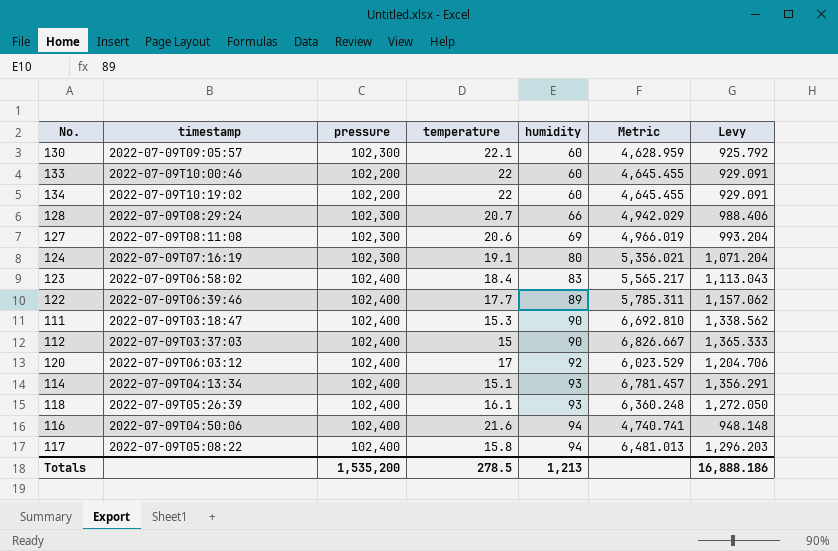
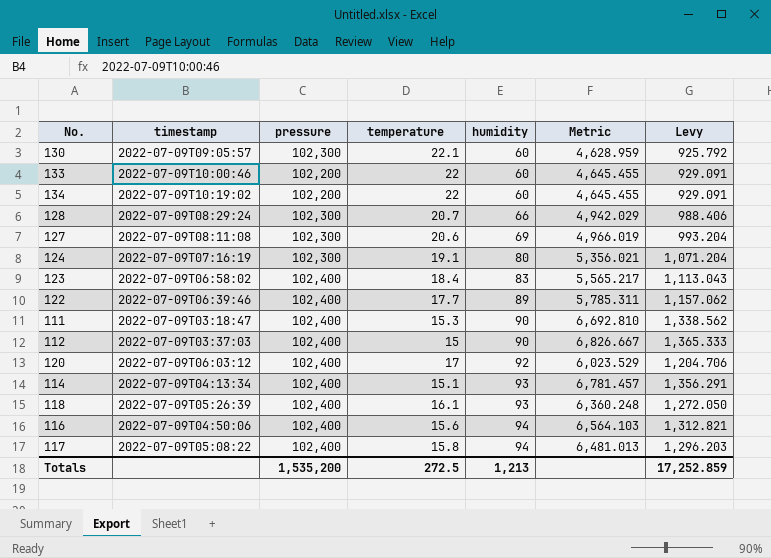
116 | temperature: 21.6 -> 15.6
116 | Metric: 4,740.741 -> 6,564.103
116 | Levy: 948.148 -> 1,312.821
Totals | temperature: 278.5 -> 272.5
Totals | Levy: 16,888.186 -> 17,252.859

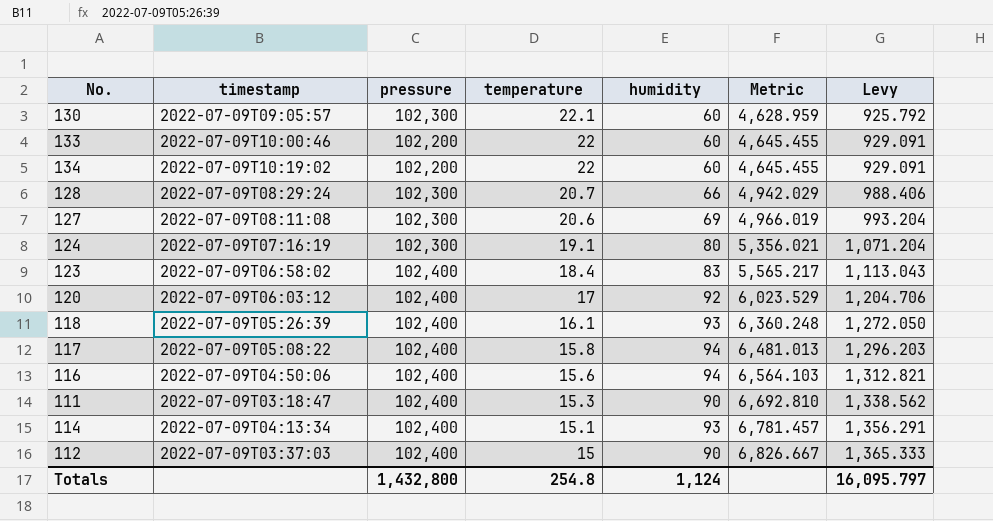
row order: humidity ascending -> temperature descending
row 122: 2022-07-09T06:39:46 | 102,400 | 17.7 | 89 | 5,785.311 | 1,157.062 -> none
Totals | pressure: 1,535,200 -> 1,432,800
Totals | temperature: 272.5 -> 254.8
Totals | humidity: 1,213 -> 1,124
Totals | Levy: 17,252.859 -> 16,095.797

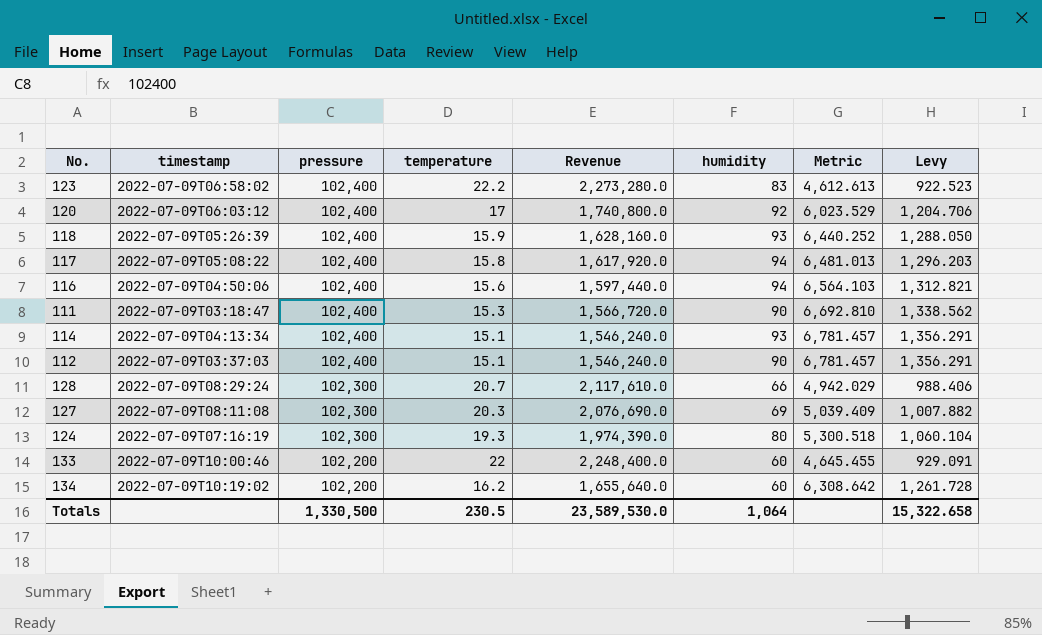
row order: temperature descending -> pressure descending
column Revenue | formula: none -> [pressure] * [temperature]
row 130: 2022-07-09T09:05:57 | 102,300 | 22.1 | 60 | 4,628.959 | 925.792 -> none
123 | temperature: 18.4 -> 22.2
123 | Metric: 5,565.217 -> 4,612.613
123 | Levy: 1,113.043 -> 922.523
118 | temperature: 16.1 -> 15.9
118 | Metric: 6,360.248 -> 6,440.252
118 | Levy: 1,272.050 -> 1,288.050
112 | temperature: 15 -> 15.1
112 | Metric: 6,826.667 -> 6,781.457
112 | Levy: 1,365.333 -> 1,356.291
127 | temperature: 20.6 -> 20.3
127 | Metric: 4,966.019 -> 5,039.409
127 | Levy: 993.204 -> 1,007.882
124 | temperature: 19.1 -> 19.3
124 | Metric: 5,356.021 -> 5,300.518
124 | Levy: 1,071.204 -> 1,060.104
134 | temperature: 22 -> 16.2
134 | Metric: 4,645.455 -> 6,308.642
134 | Levy: 929.091 -> 1,261.728
Totals | pressure: 1,432,800 -> 1,330,500
Totals | temperature: 254.8 -> 230.5
Totals | humidity: 1,124 -> 1,064
Totals | Levy: 16,095.797 -> 15,322.658

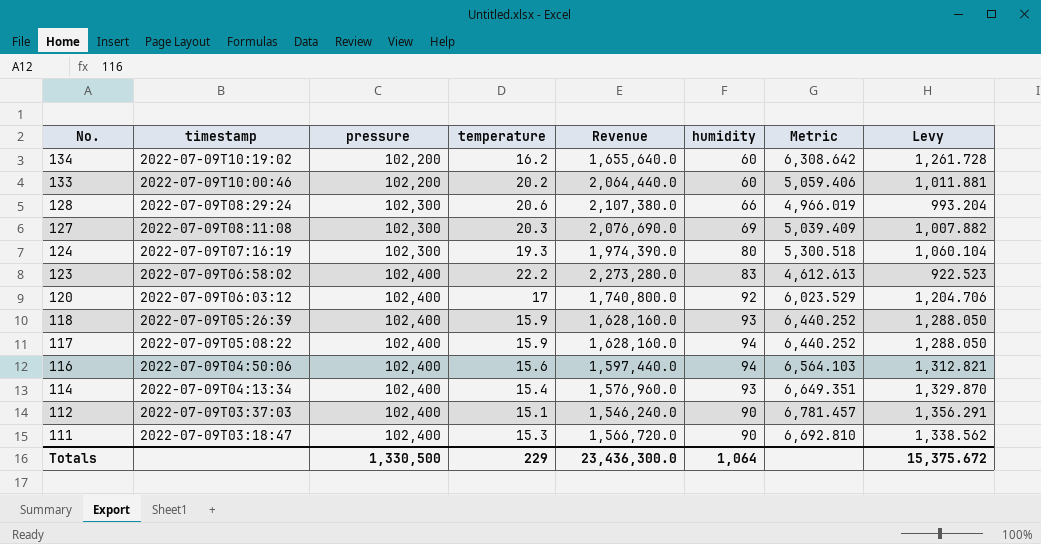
row order: pressure descending -> No. descending
133 | temperature: 22 -> 20.2
133 | Revenue: 2,248,400.0 -> 2,064,440.0
133 | Metric: 4,645.455 -> 5,059.406
133 | Levy: 929.091 -> 1,011.881
128 | temperature: 20.7 -> 20.6
128 | Revenue: 2,117,610.0 -> 2,107,380.0
128 | Metric: 4,942.029 -> 4,966.019
128 | Levy: 988.406 -> 993.204
117 | temperature: 15.8 -> 15.9
117 | Revenue: 1,617,920.0 -> 1,628,160.0
117 | Metric: 6,481.013 -> 6,440.252
117 | Levy: 1,296.203 -> 1,288.050
114 | temperature: 15.1 -> 15.4
114 | Revenue: 1,546,240.0 -> 1,576,960.0
114 | Metric: 6,781.457 -> 6,649.351
114 | Levy: 1,356.291 -> 1,329.870
Totals | temperature: 230.5 -> 229
Totals | Revenue: 23,589,530.0 -> 23,436,300.0
Totals | Levy: 15,322.658 -> 15,375.672

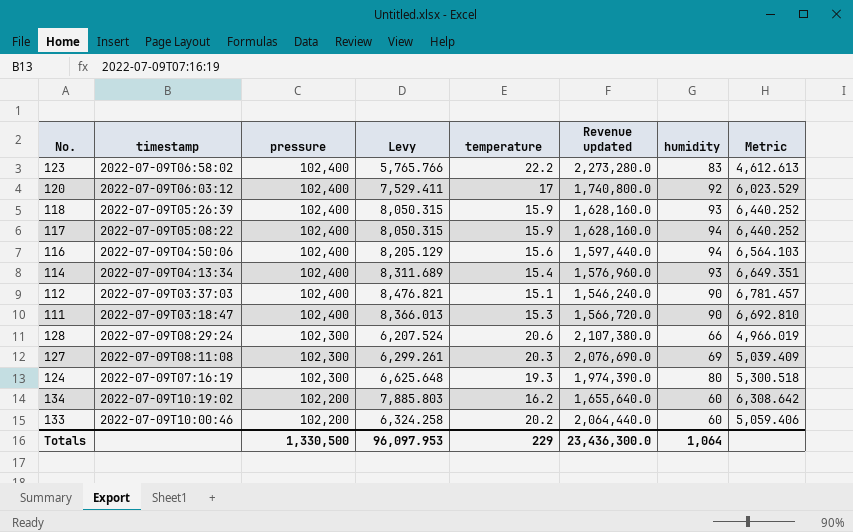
row order: No. descending -> pressure descending
column Levy | formula: [Metric] * 0.2 -> [Metric] * 1.25
column Levy | position: 8 -> 4
column name: Revenue -> Revenue updated
Totals | Levy: 15,375.672 -> 96,097.953

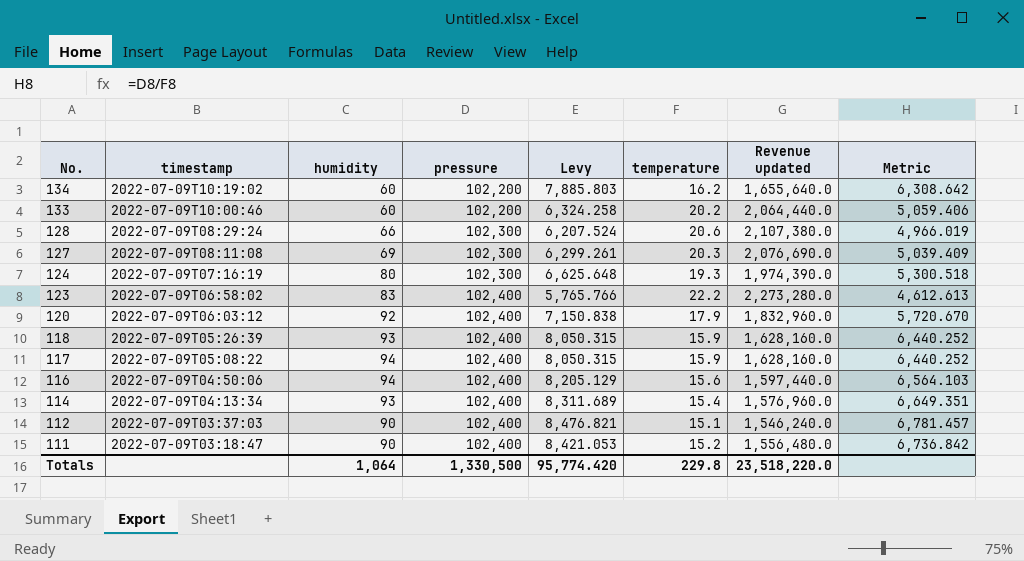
row order: pressure descending -> No. descending
column humidity | position: 7 -> 3
120 | Levy: 7,529.411 -> 7,150.838
120 | temperature: 17 -> 17.9
120 | Revenue updated: 1,740,800.0 -> 1,832,960.0
120 | Metric: 6,023.529 -> 5,720.670
111 | Levy: 8,366.013 -> 8,421.053
111 | temperature: 15.3 -> 15.2
111 | Revenue updated: 1,566,720.0 -> 1,556,480.0
111 | Metric: 6,692.810 -> 6,736.842
Totals | Levy: 96,097.953 -> 95,774.420
Totals | temperature: 229 -> 229.8
Totals | Revenue updated: 23,436,300.0 -> 23,518,220.0

